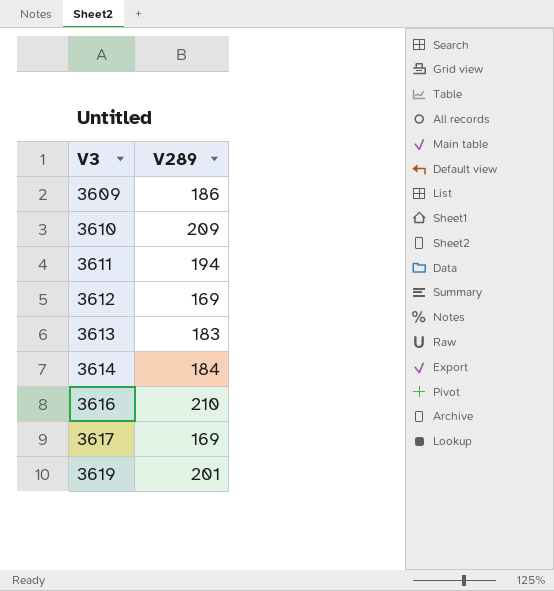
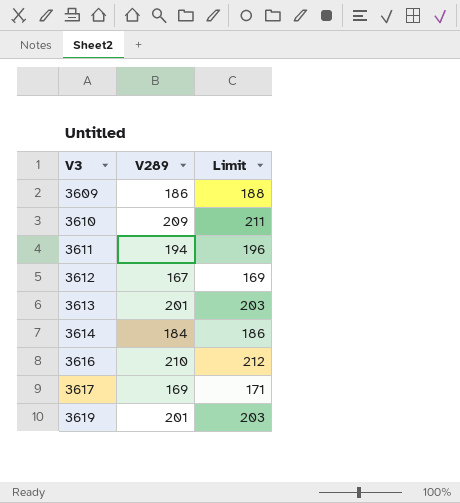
column Limit | formula: none -> [V289] + 2
3612 | V289: 169 -> 167
3613 | V289: 183 -> 201

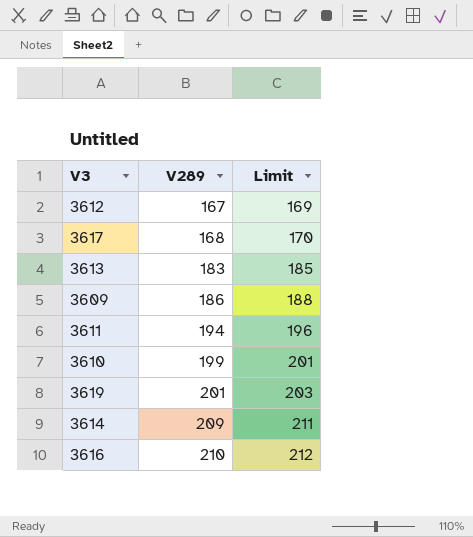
row order: V3 ascending -> V289 ascending
3617 | V289: 169 -> 168
3617 | Limit: 171 -> 170
3613 | V289: 201 -> 183
3613 | Limit: 203 -> 185
3610 | V289: 209 -> 199
3610 | Limit: 211 -> 201
3614 | V289: 184 -> 209
3614 | Limit: 186 -> 211

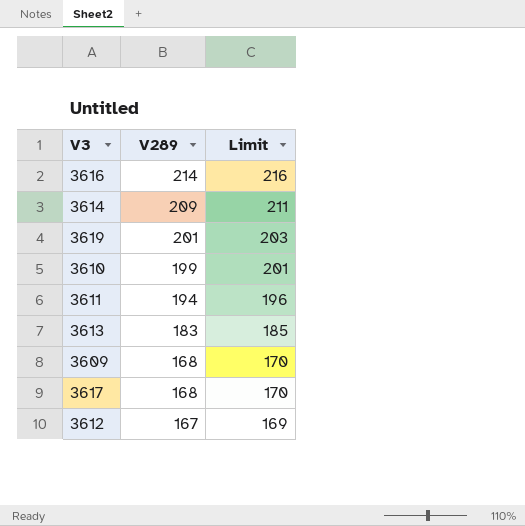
row order: V289 ascending -> V289 descending
3616 | V289: 210 -> 214
3616 | Limit: 212 -> 216
3609 | V289: 186 -> 168
3609 | Limit: 188 -> 170

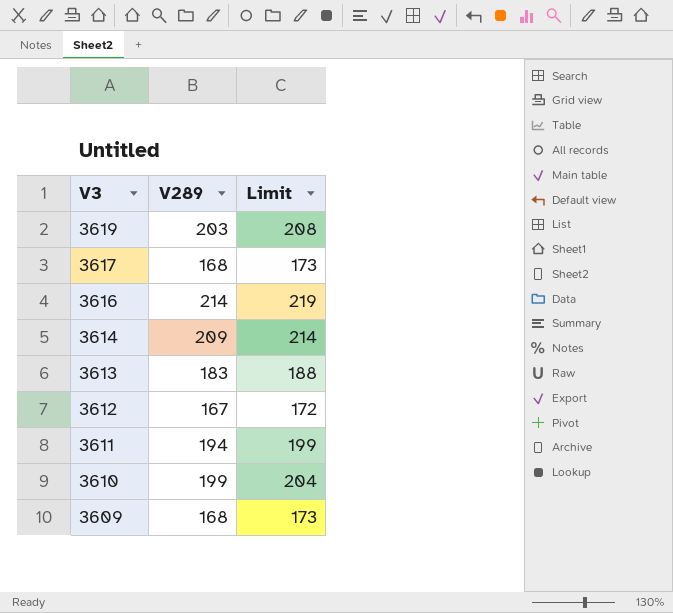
row order: V289 descending -> V3 descending
column Limit | formula: [V289] + 2 -> [V289] + 5
3619 | V289: 201 -> 203

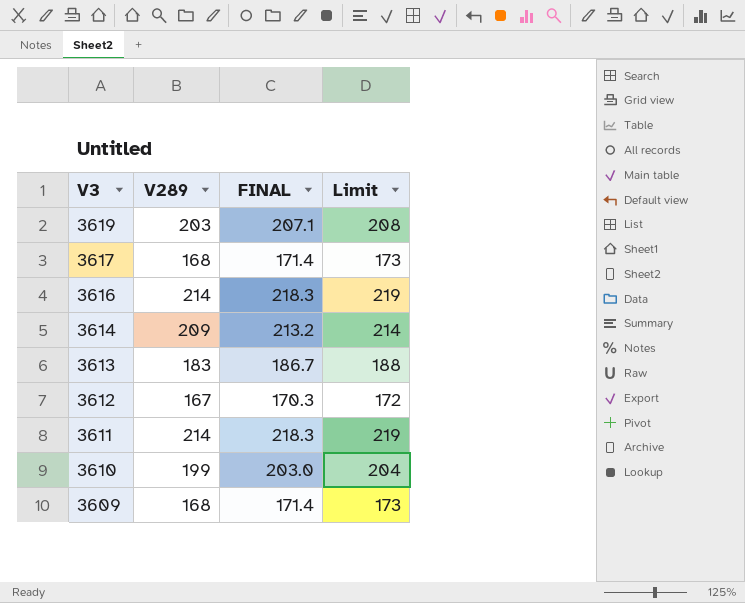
column FINAL | formula: none -> [V289] * 1.02
3611 | V289: 194 -> 214
3611 | Limit: 199 -> 219

